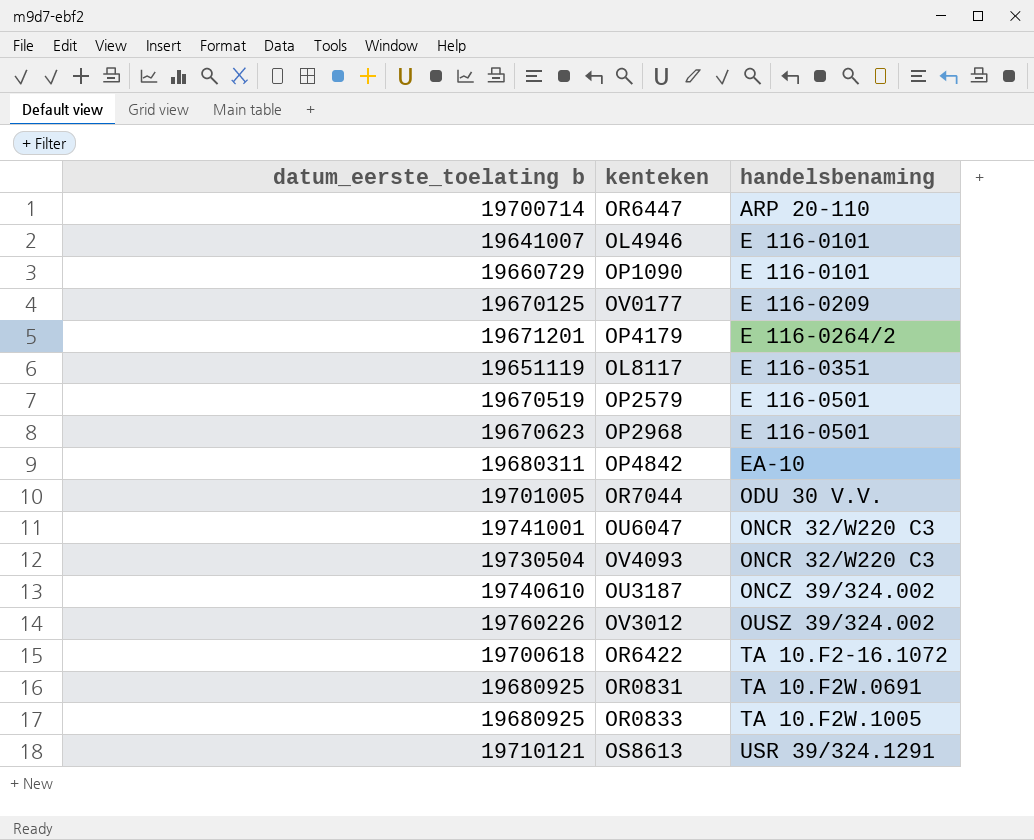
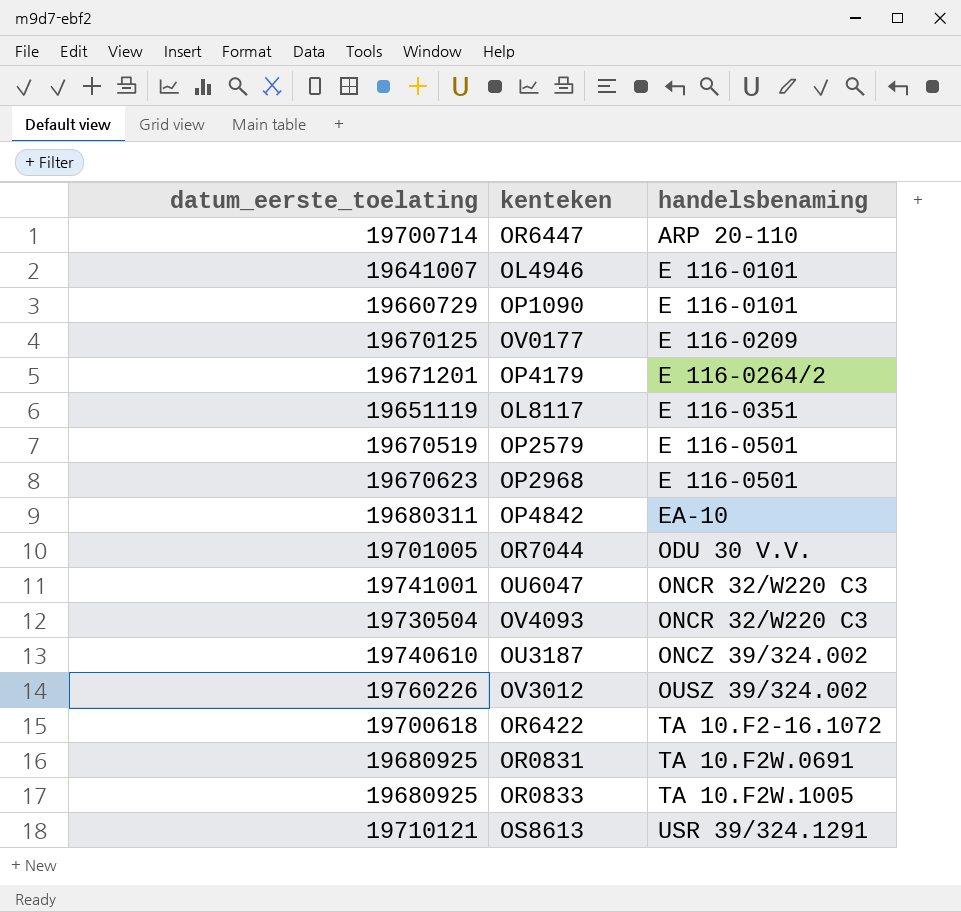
column name: datum_eerste_toelating b -> datum_eerste_toelating

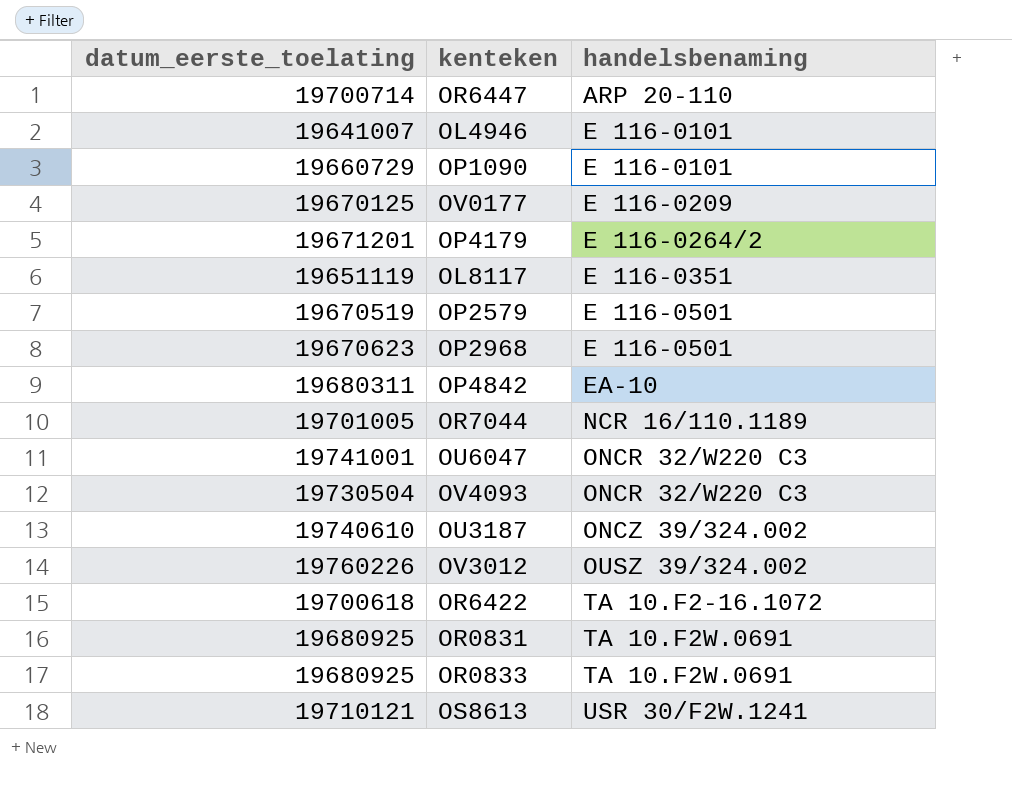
OR7044 | handelsbenaming: ODU 30 V.V. -> NCR 16/110.1189
OR0833 | handelsbenaming: TA 10.F2W.1005 -> TA 10.F2W.0691
OS8613 | handelsbenaming: USR 39/324.1291 -> USR 30/F2W.1241

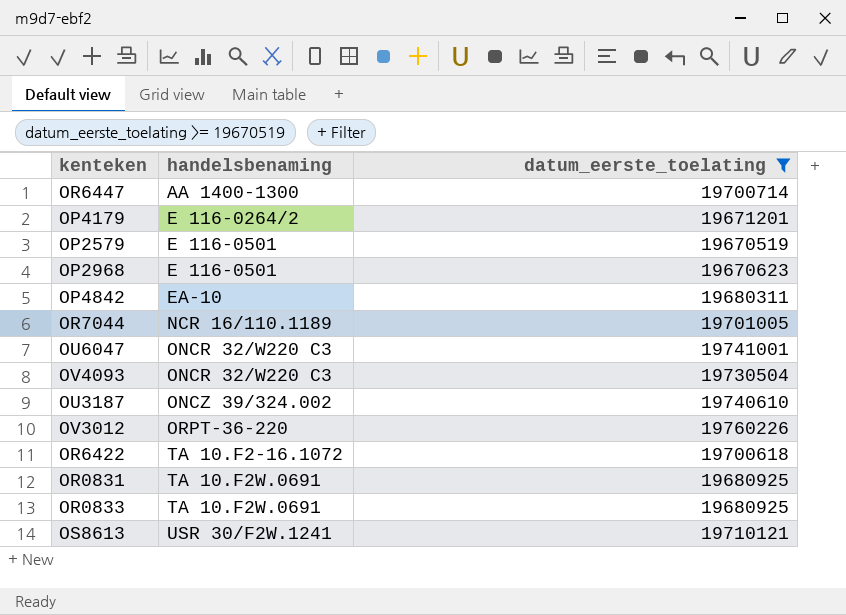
filter: none -> datum_eerste_toelating >= 19670519
column datum_eerste_toelating | position: 1 -> 3
OR6447 | handelsbenaming: ARP 20-110 -> AA 1400-1300
OV3012 | handelsbenaming: OUSZ 39/324.002 -> ORPT-36-220

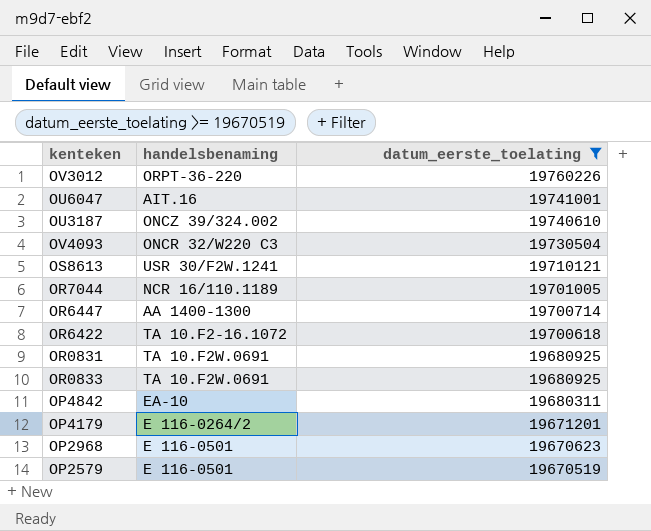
row order: handelsbenaming ascending -> datum_eerste_toelating descending
OU6047 | handelsbenaming: ONCR 32/W220 C3 -> AIT.16

